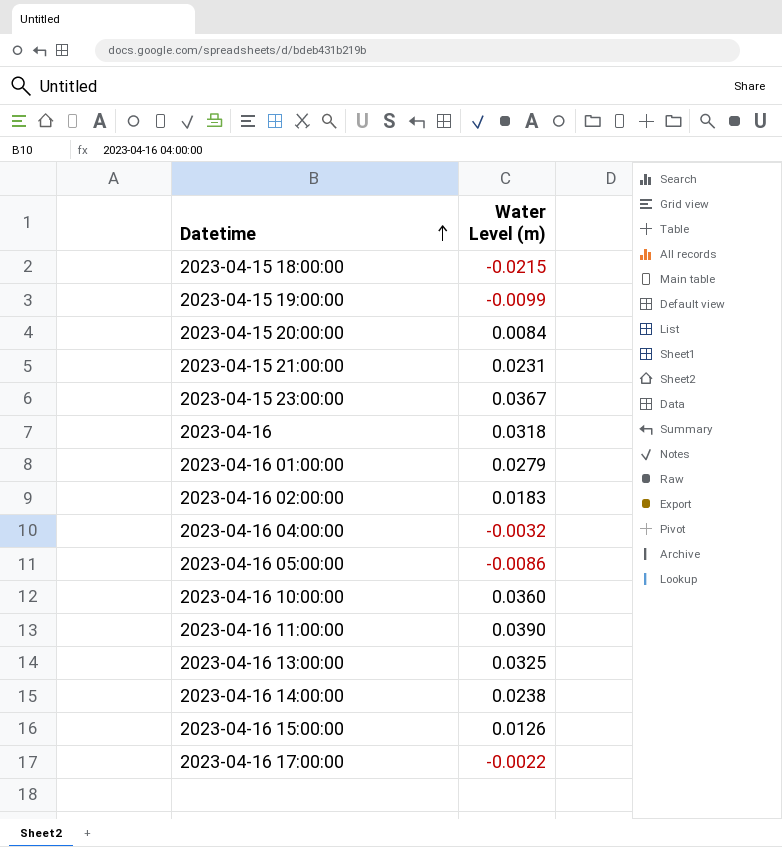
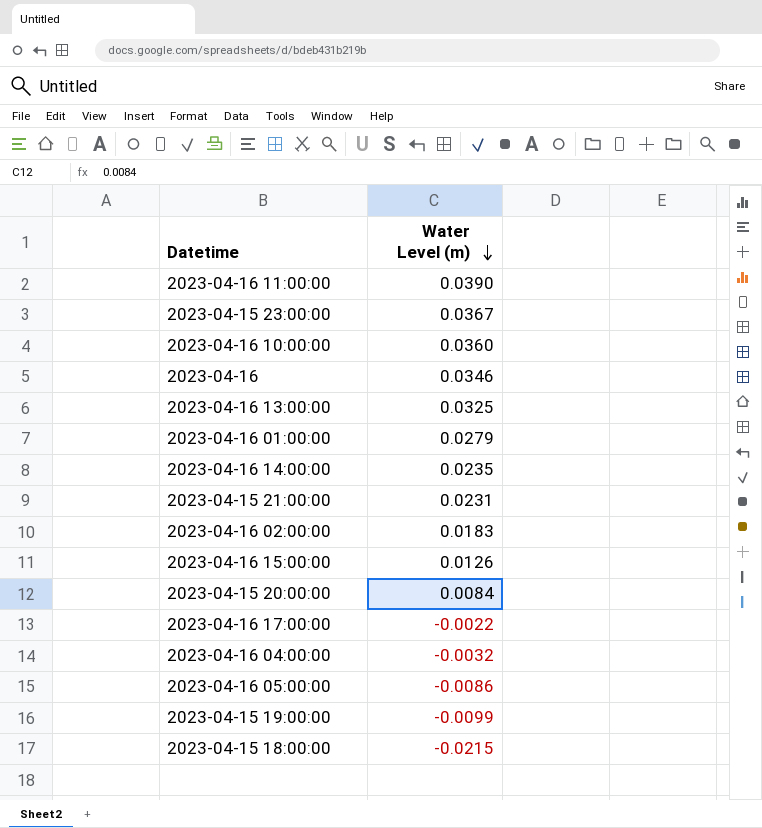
row order: Datetime ascending -> Water Level (m) descending
2023-04-16 | Water Level (m): 0.0318 -> 0.0346
2023-04-16 14:00:00 | Water Level (m): 0.0238 -> 0.0235

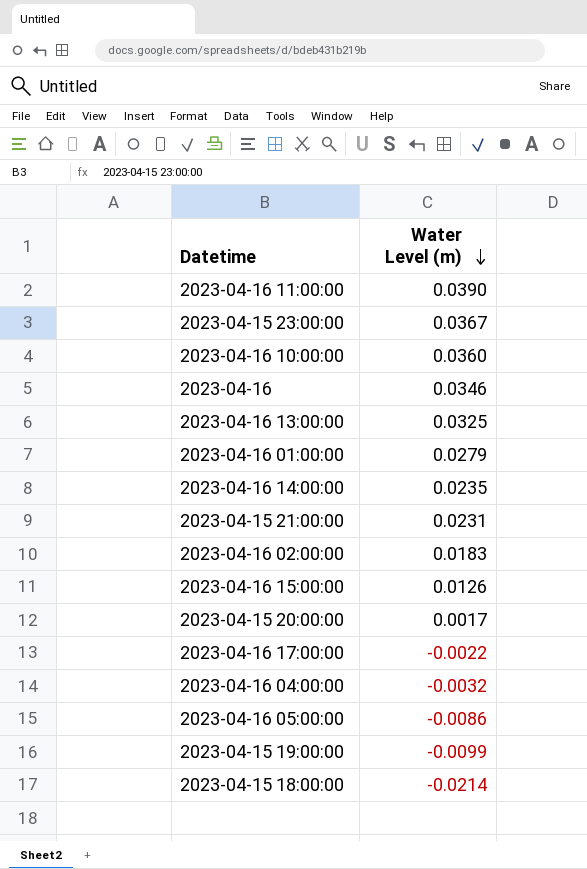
2023-04-15 20:00:00 | Water Level (m): 0.0084 -> 0.0017
2023-04-15 18:00:00 | Water Level (m): -0.0215 -> -0.0214

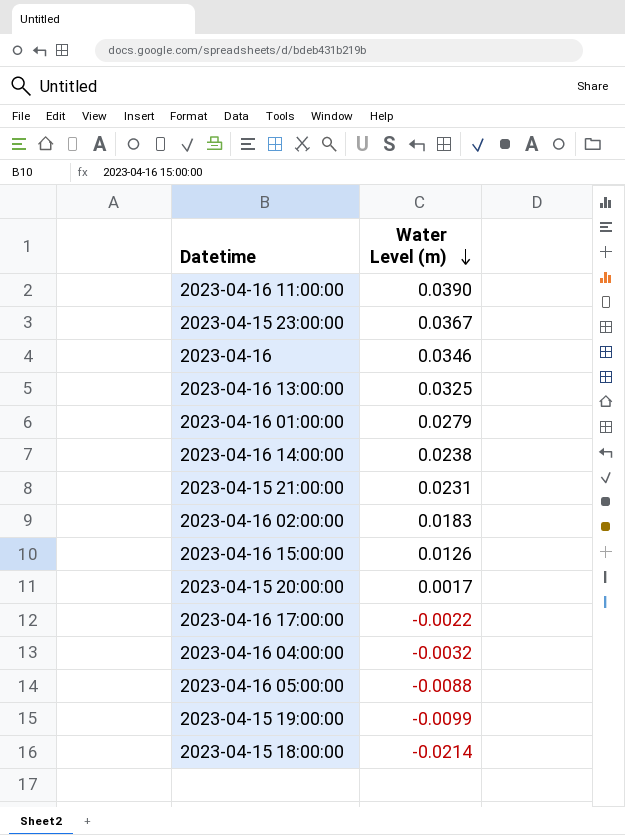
row 2023-04-16 10:00:00: 0.0360 -> none
2023-04-16 14:00:00 | Water Level (m): 0.0235 -> 0.0238
2023-04-16 05:00:00 | Water Level (m): -0.0086 -> -0.0088

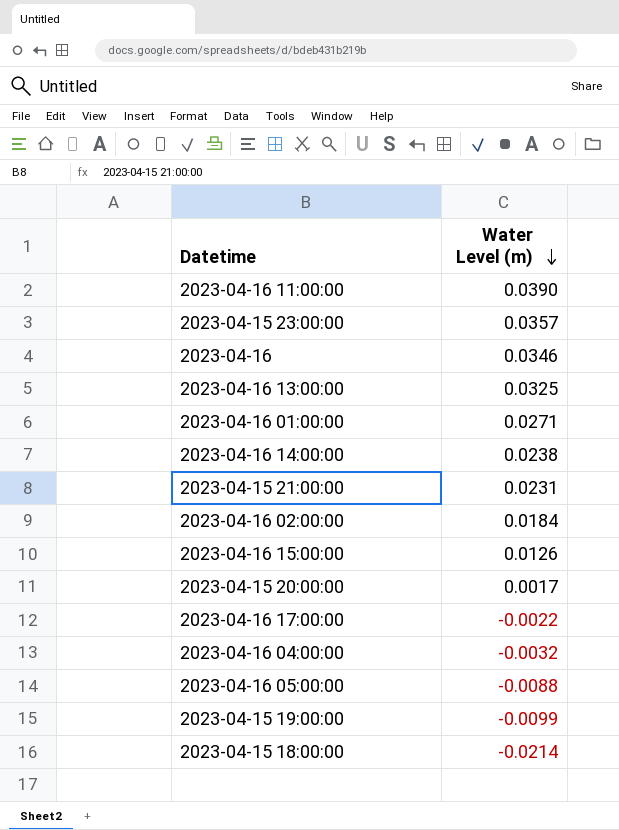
2023-04-15 23:00:00 | Water Level (m): 0.0367 -> 0.0357
2023-04-16 01:00:00 | Water Level (m): 0.0279 -> 0.0271
2023-04-16 02:00:00 | Water Level (m): 0.0183 -> 0.0184

